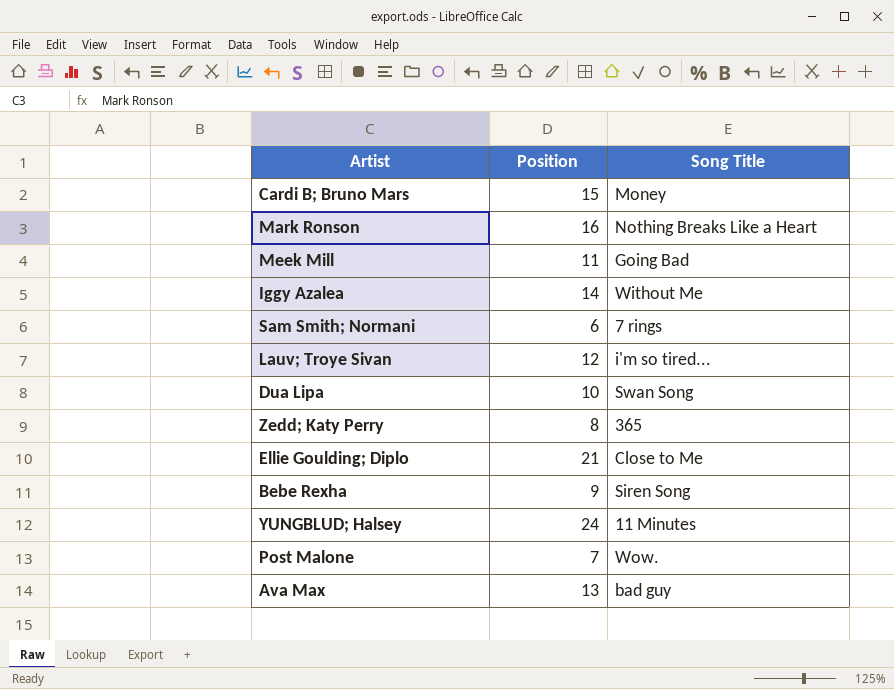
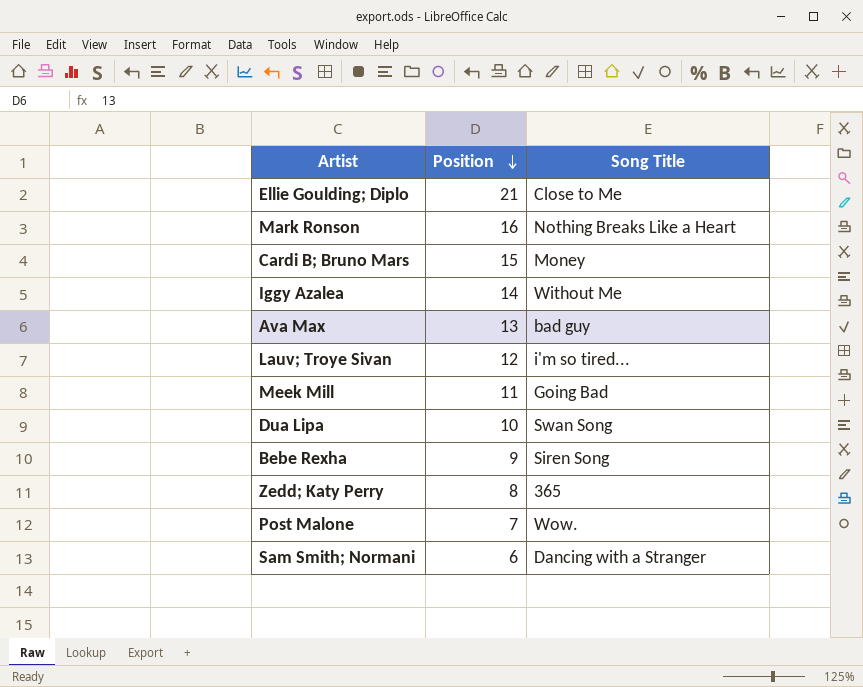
row order: none -> Position descending
row YUNGBLUD; Halsey: 24 | 11 Minutes -> none
Sam Smith; Normani | Song Title: 7 rings -> Dancing with a Stranger

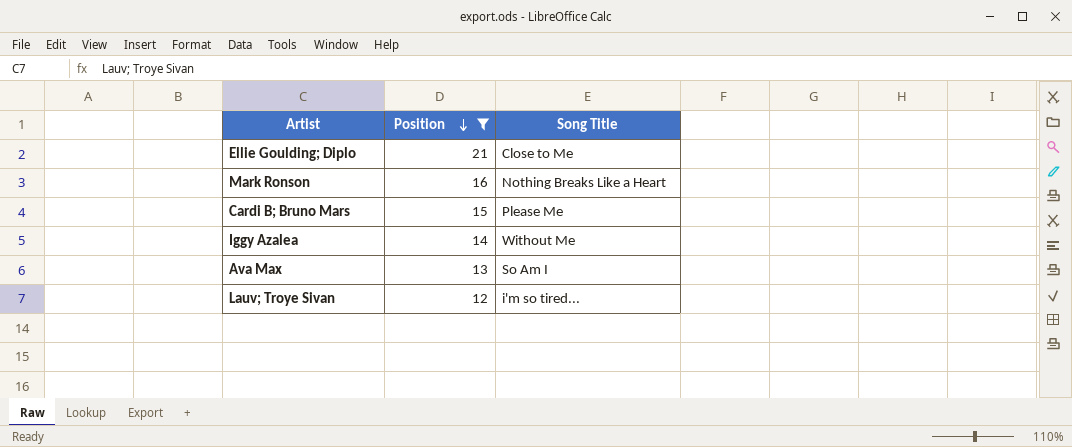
filter: none -> Position >= 12
Cardi B; Bruno Mars | Song Title: Money -> Please Me
Ava Max | Song Title: bad guy -> So Am I

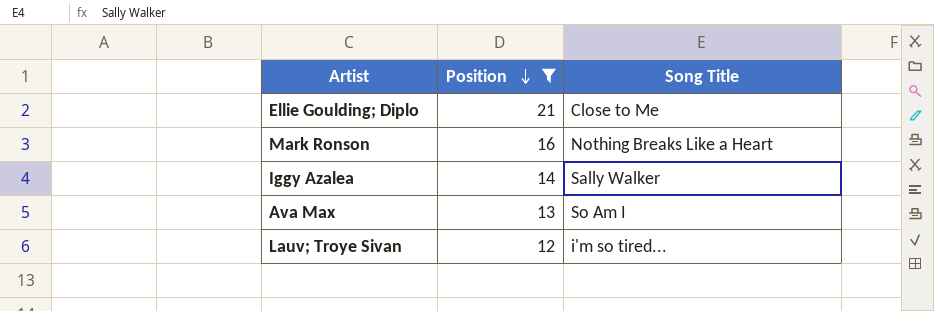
row Cardi B; Bruno Mars: 15 | Please Me -> none
Iggy Azalea | Song Title: Without Me -> Sally Walker

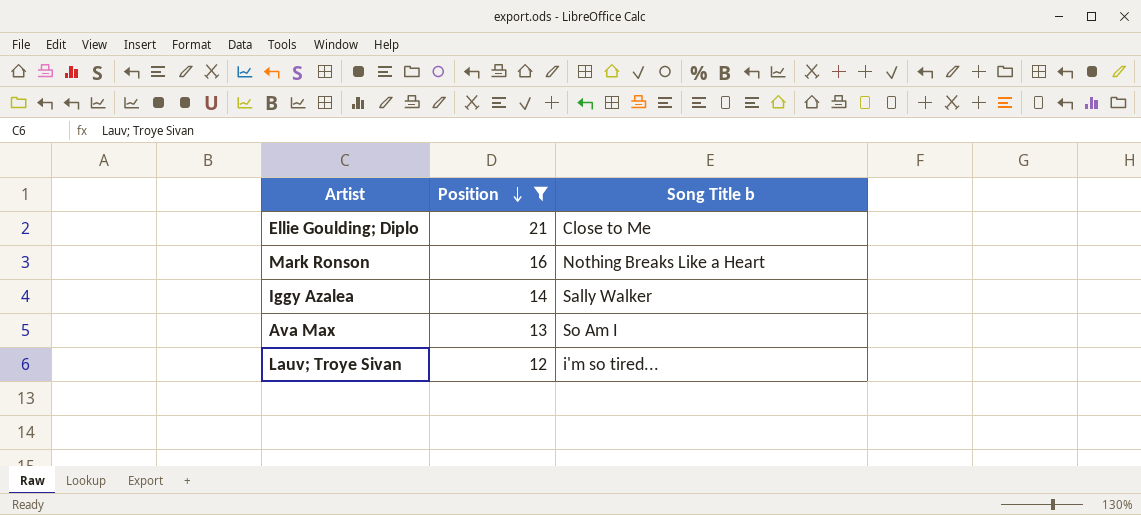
column name: Song Title -> Song Title b

